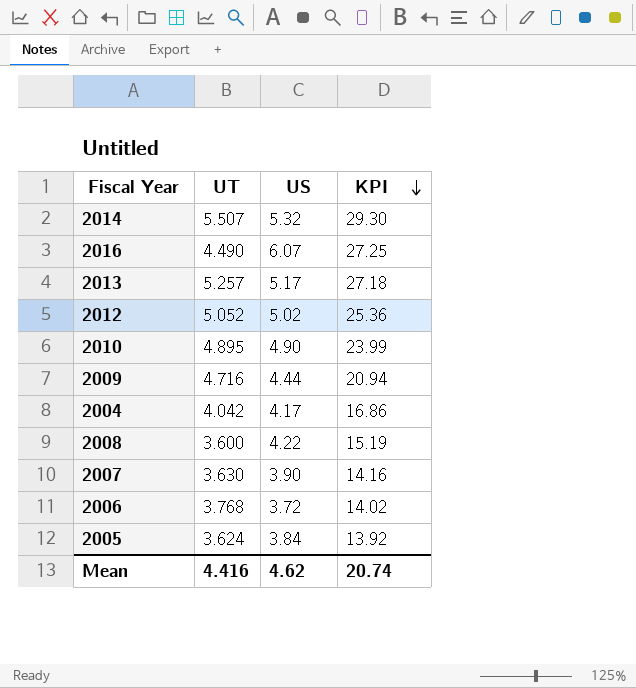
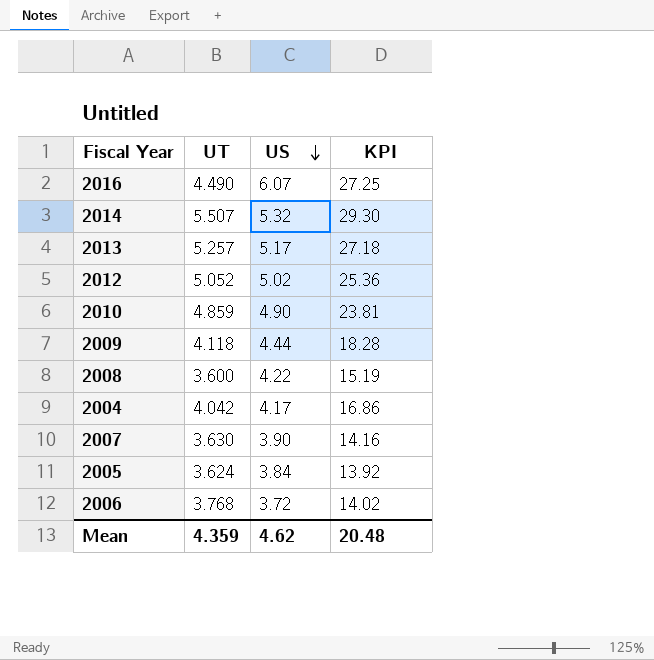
row order: KPI descending -> US descending
2010 | UT: 4.895 -> 4.859
2010 | KPI: 23.99 -> 23.81
2009 | UT: 4.716 -> 4.118
2009 | KPI: 20.94 -> 18.28
Mean | UT: 4.416 -> 4.359
Mean | KPI: 20.74 -> 20.48

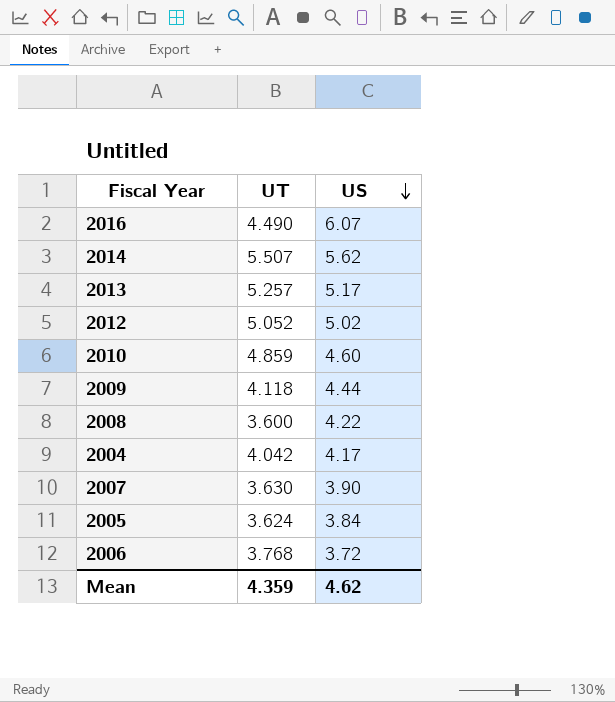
column KPI | formula: [UT] * [US] -> none
2014 | US: 5.32 -> 5.62
2010 | US: 4.90 -> 4.60

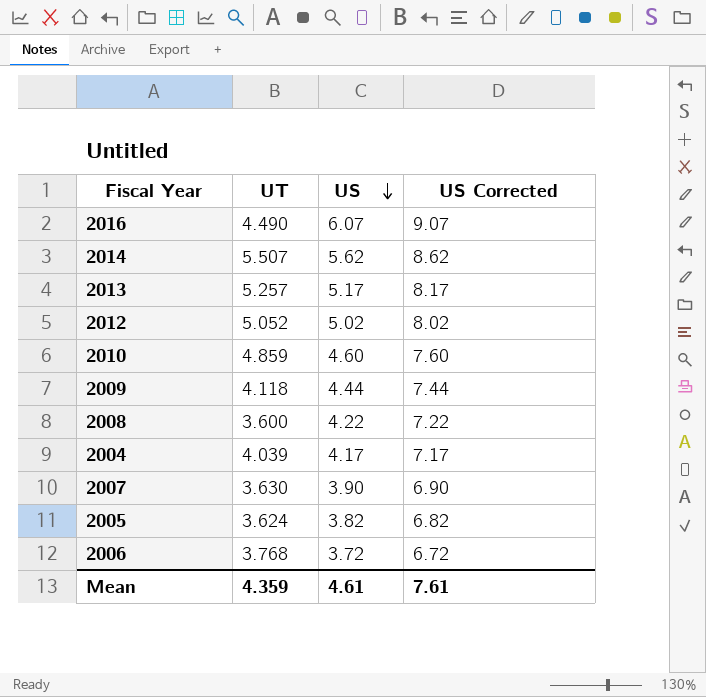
column US Corrected | formula: none -> [US] + 3
2004 | UT: 4.042 -> 4.039
2005 | US: 3.84 -> 3.82
Mean | US: 4.62 -> 4.61

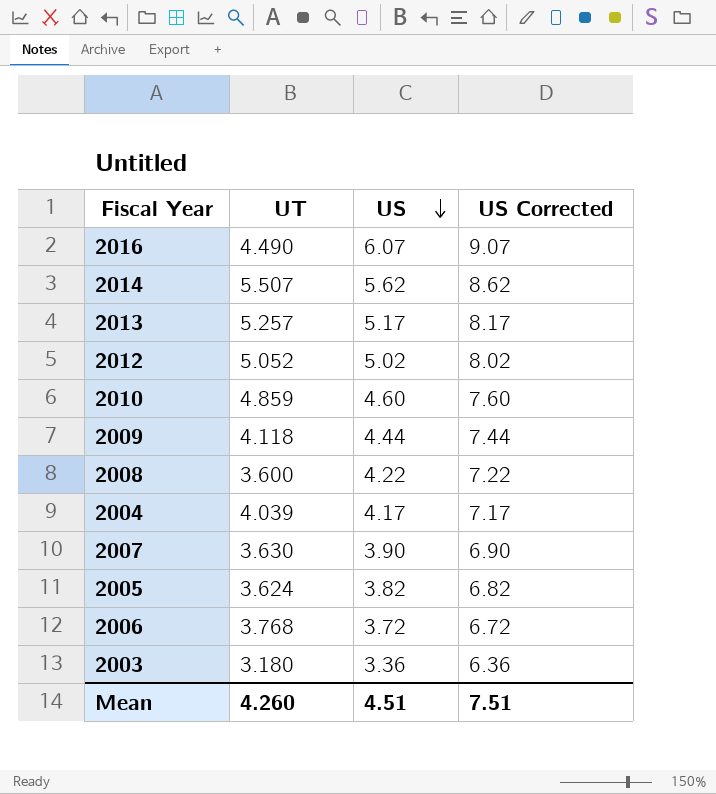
row 2003: none -> 3.180 | 3.36 | 6.36
Mean | UT: 4.359 -> 4.260
Mean | US: 4.61 -> 4.51
Mean | US Corrected: 7.61 -> 7.51

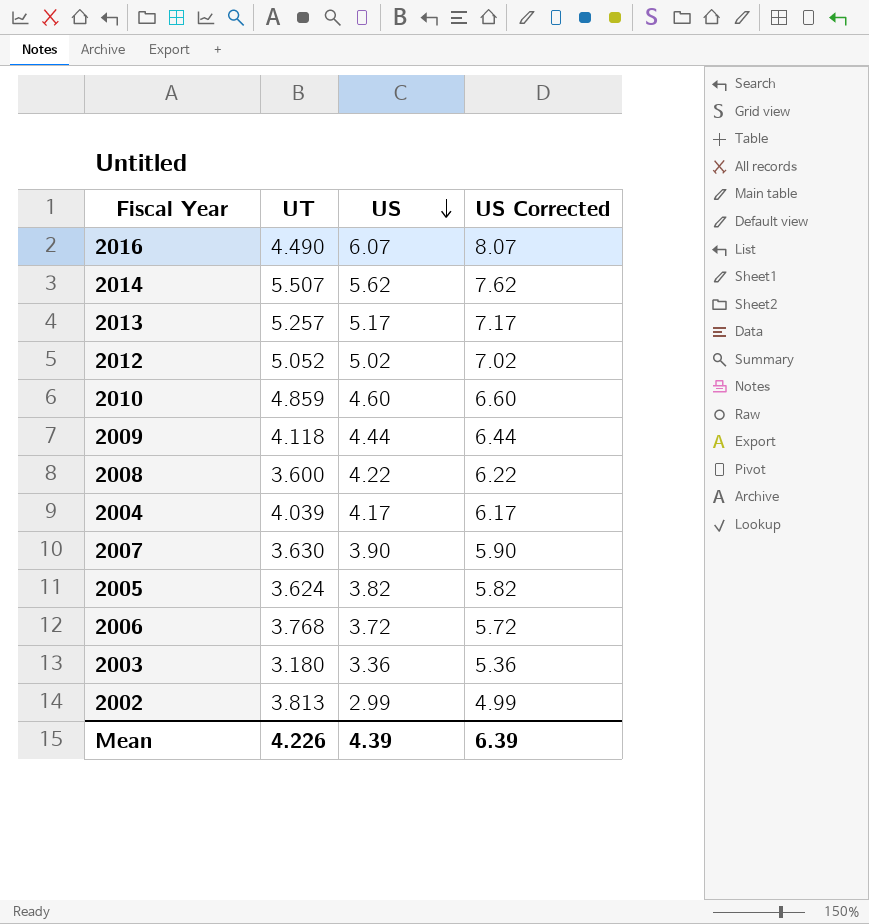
column US Corrected | formula: [US] + 3 -> [US] + 2
row 2002: none -> 3.813 | 2.99 | 4.99
Mean | UT: 4.260 -> 4.226
Mean | US: 4.51 -> 4.39
Mean | US Corrected: 7.51 -> 6.39

